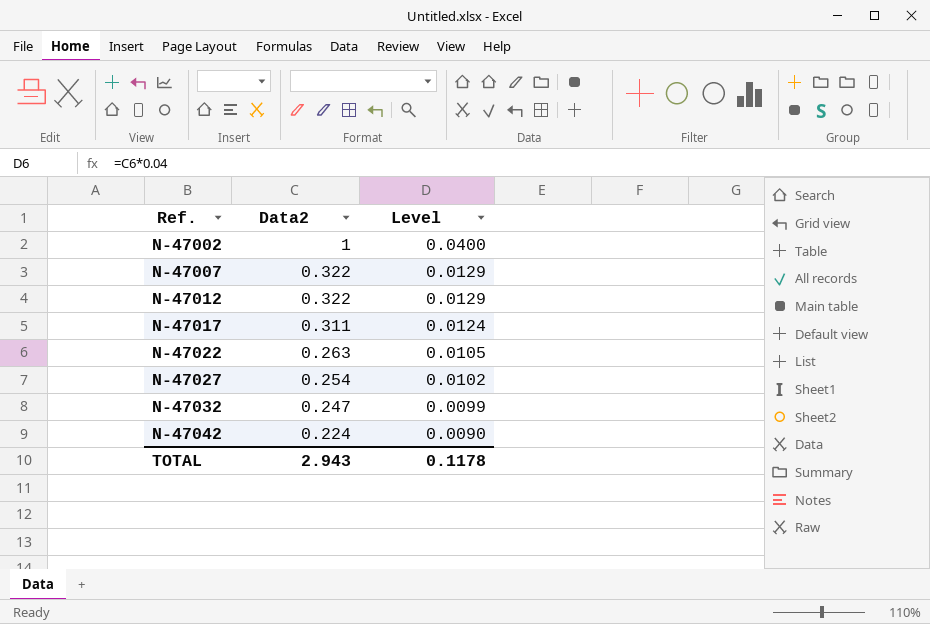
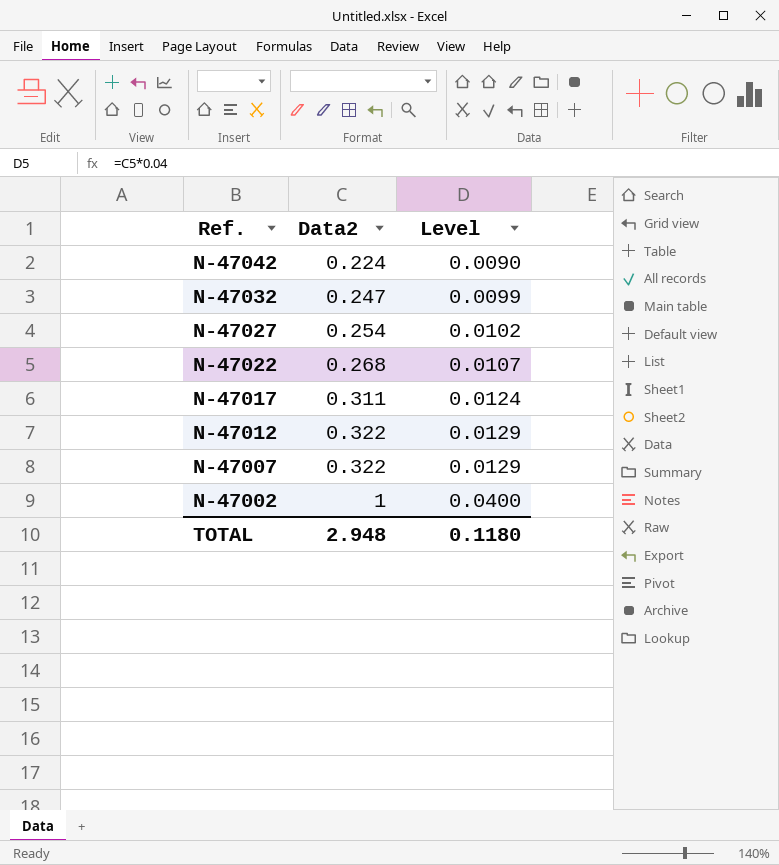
row order: Ref. ascending -> Ref. descending
N-47022 | Data2: 0.263 -> 0.268
N-47022 | Level: 0.0105 -> 0.0107
TOTAL | Data2: 2.943 -> 2.948
TOTAL | Level: 0.1178 -> 0.1180

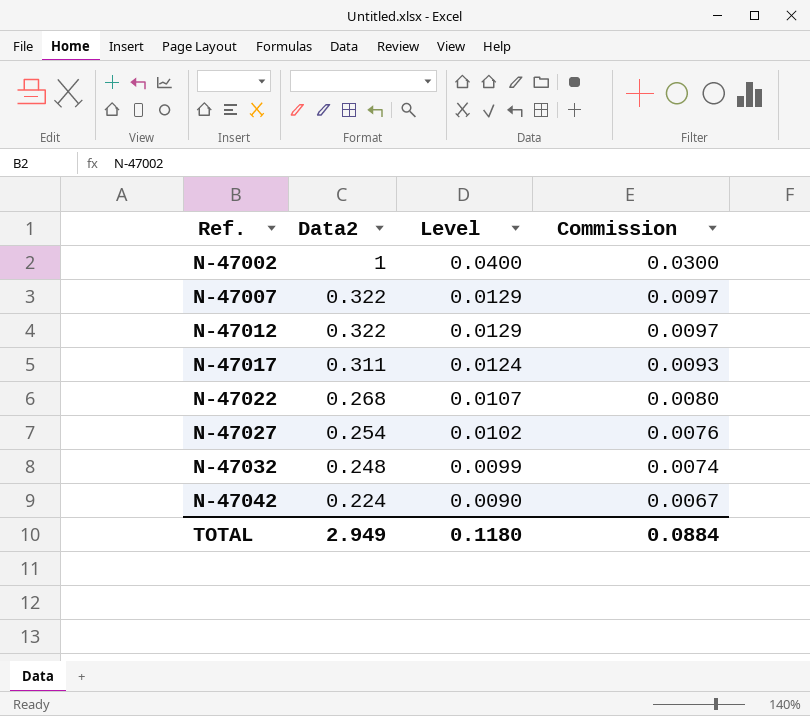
row order: Ref. descending -> Ref. ascending
column Commission | formula: none -> [Data2] * 0.03
N-47032 | Data2: 0.247 -> 0.248
TOTAL | Data2: 2.948 -> 2.949

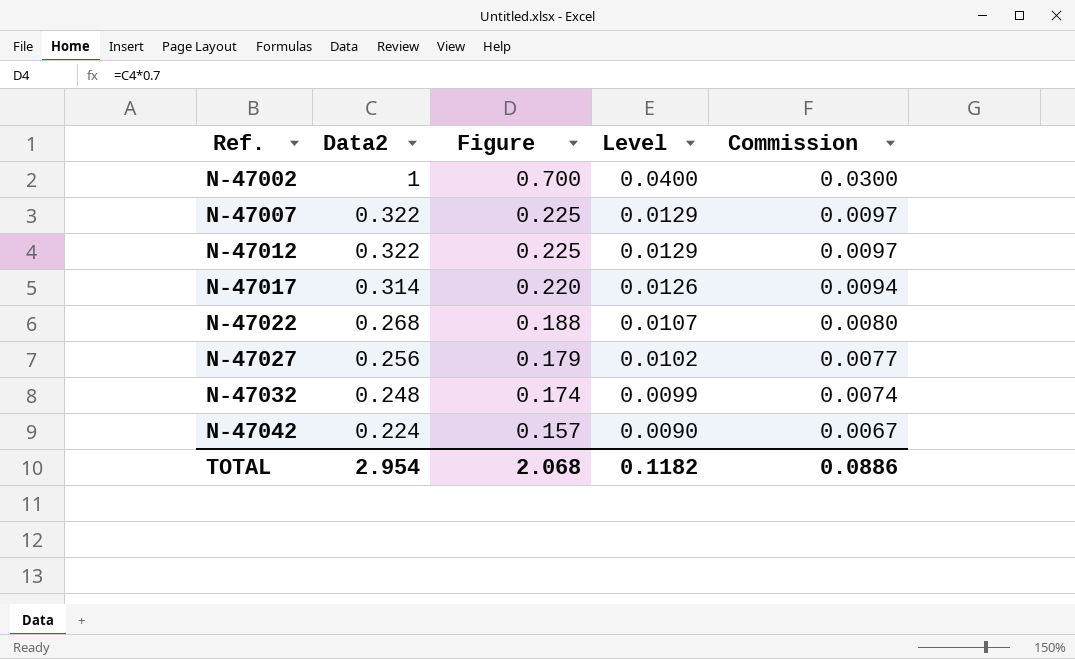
column Figure | formula: none -> [Data2] * 0.7
N-47017 | Data2: 0.311 -> 0.314
N-47017 | Level: 0.0124 -> 0.0126
N-47017 | Commission: 0.0093 -> 0.0094
N-47027 | Data2: 0.254 -> 0.256
N-47027 | Commission: 0.0076 -> 0.0077
TOTAL | Data2: 2.949 -> 2.954
TOTAL | Level: 0.1180 -> 0.1182
TOTAL | Commission: 0.0884 -> 0.0886

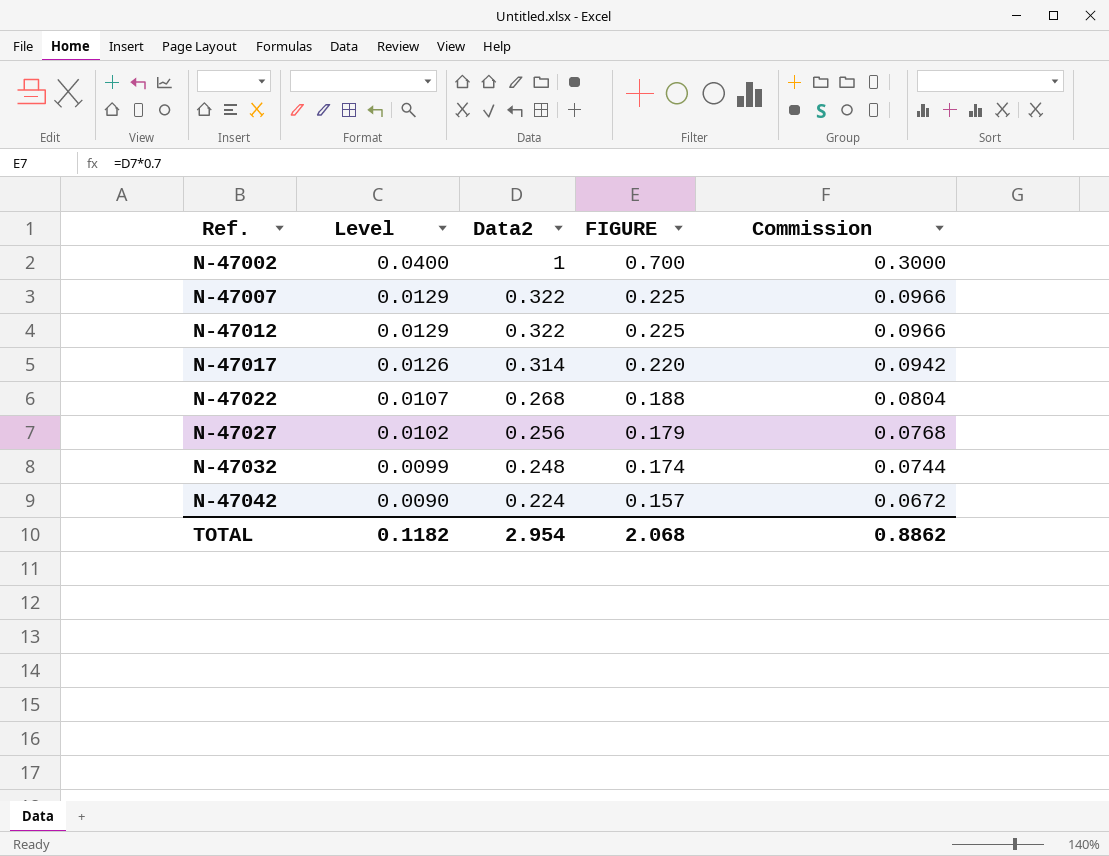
column Level | position: 4 -> 2
column name: Figure -> FIGURE
column Commission | formula: [Data2] * 0.03 -> [Data2] * 0.3
TOTAL | Commission: 0.0886 -> 0.8862

